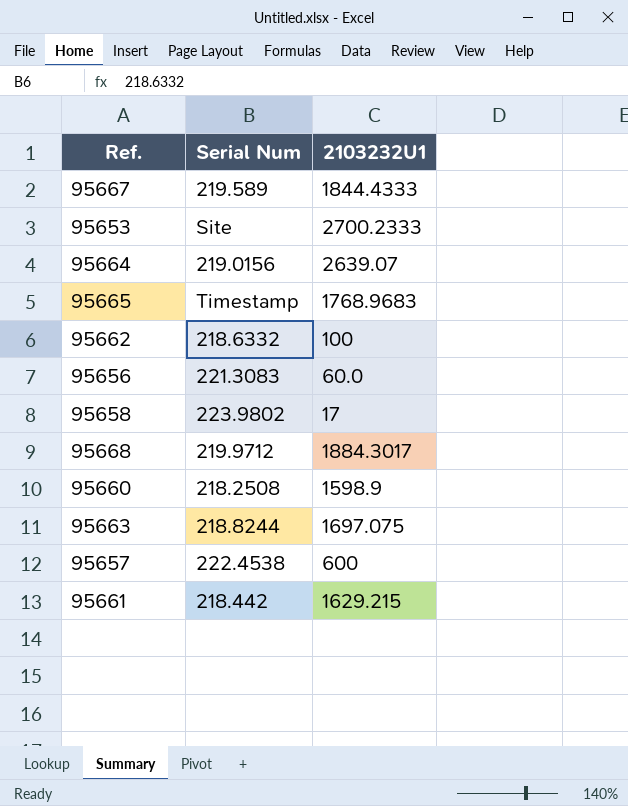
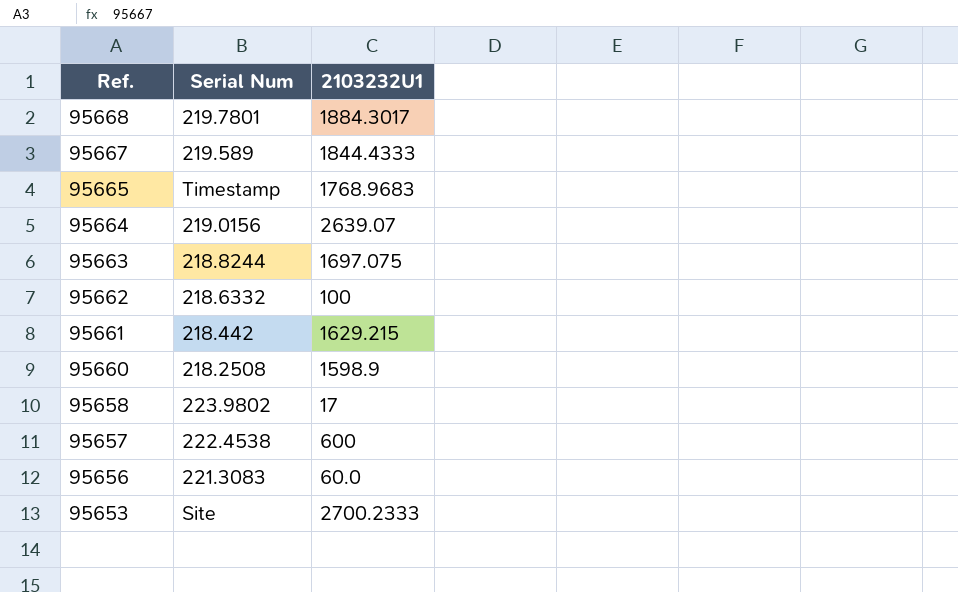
row order: none -> Ref. descending
95668 | Serial Num: 219.9712 -> 219.7801

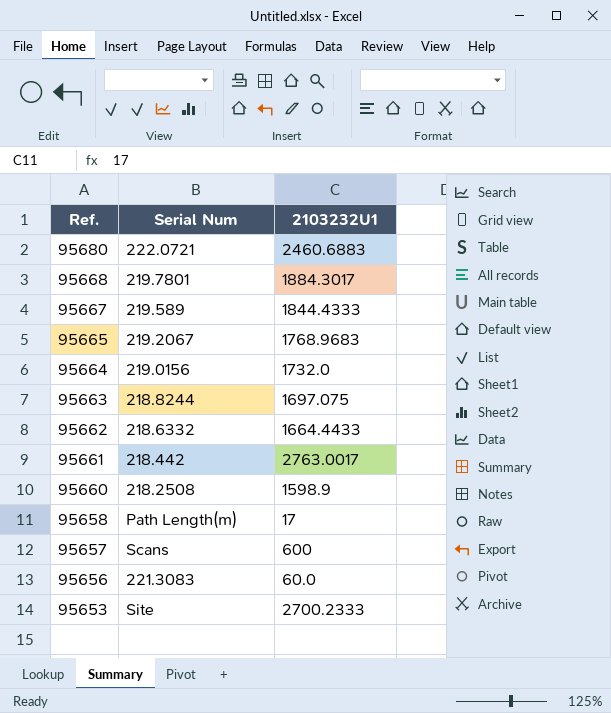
row 95680: none -> 222.0721 | 2460.6883
95665 | Serial Num: Timestamp -> 219.2067
95664 | 2103232U1: 2639.07 -> 1732.0
95662 | 2103232U1: 100 -> 1664.4433
95661 | 2103232U1: 1629.215 -> 2763.0017
95658 | Serial Num: 223.9802 -> Path Length(m)
95657 | Serial Num: 222.4538 -> Scans

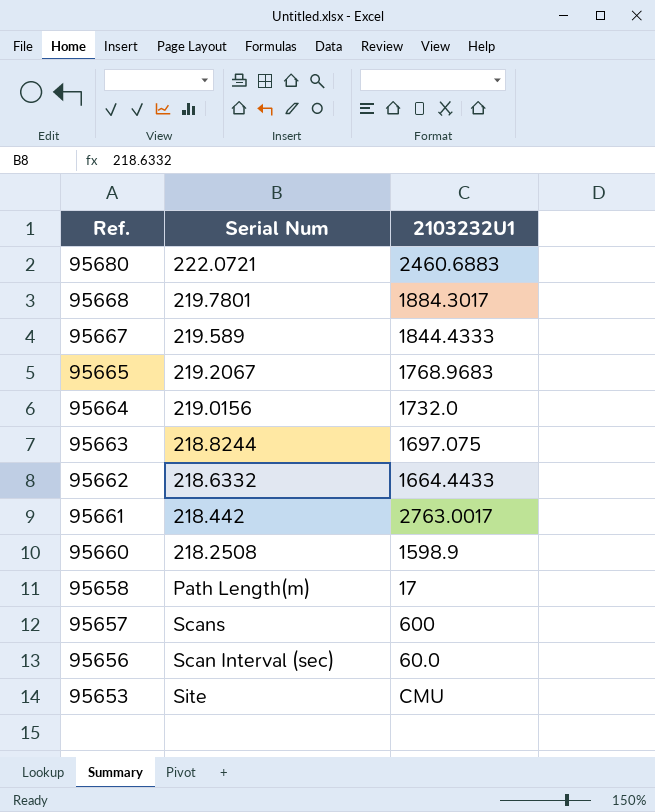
95656 | Serial Num: 221.3083 -> Scan Interval (sec)
95653 | 2103232U1: 2700.2333 -> CMU

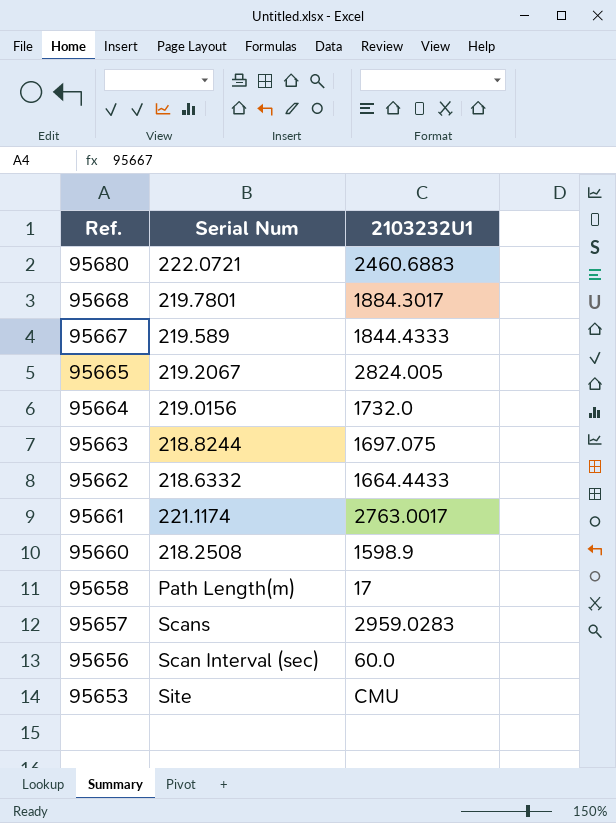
95665 | 2103232U1: 1768.9683 -> 2824.005
95661 | Serial Num: 218.442 -> 221.1174
95657 | 2103232U1: 600 -> 2959.0283

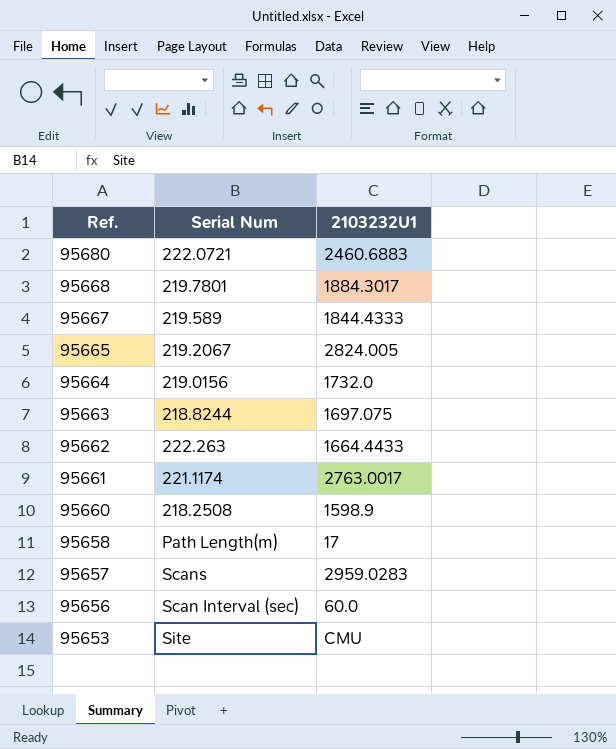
95662 | Serial Num: 218.6332 -> 222.263

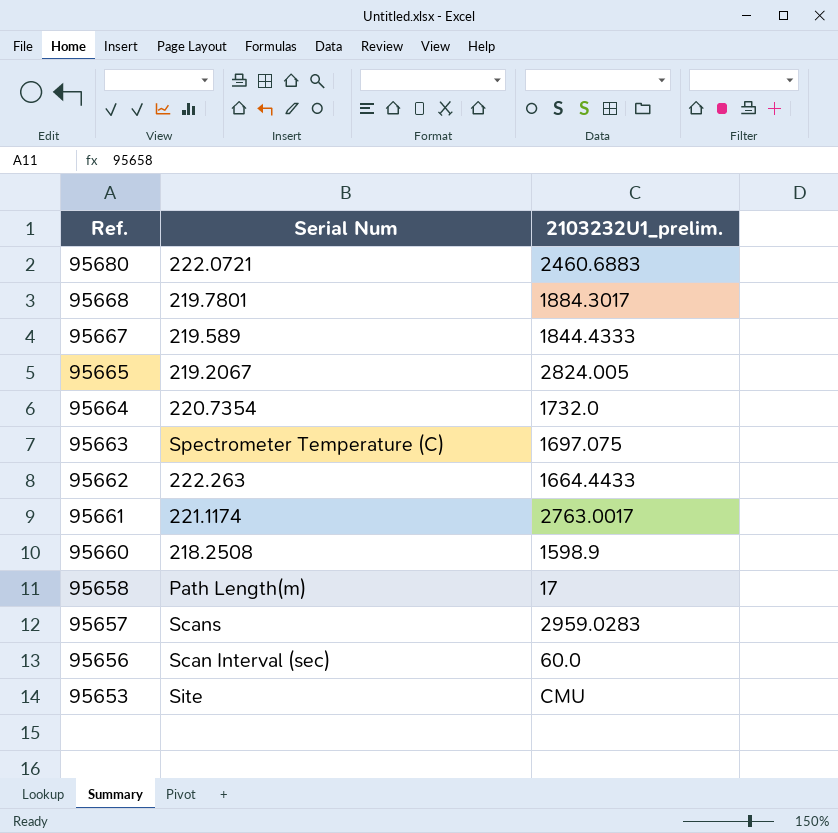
column name: 2103232U1 -> 2103232U1_prelim.
95664 | Serial Num: 219.0156 -> 220.7354
95663 | Serial Num: 218.8244 -> Spectrometer Temperature (C)

